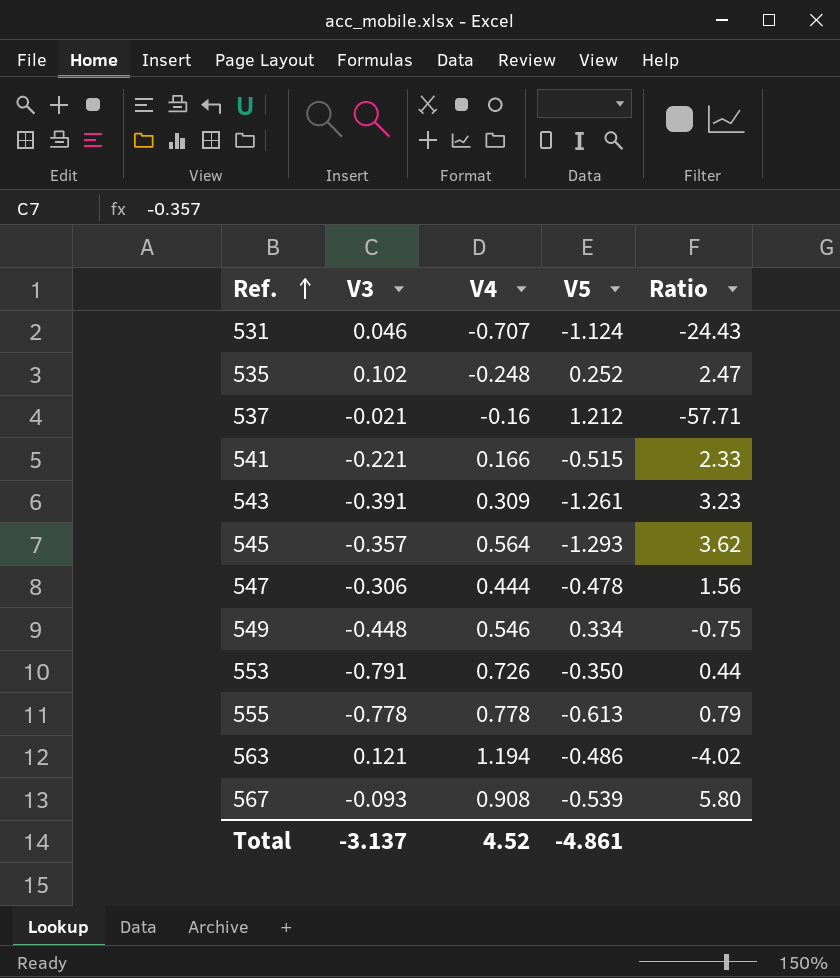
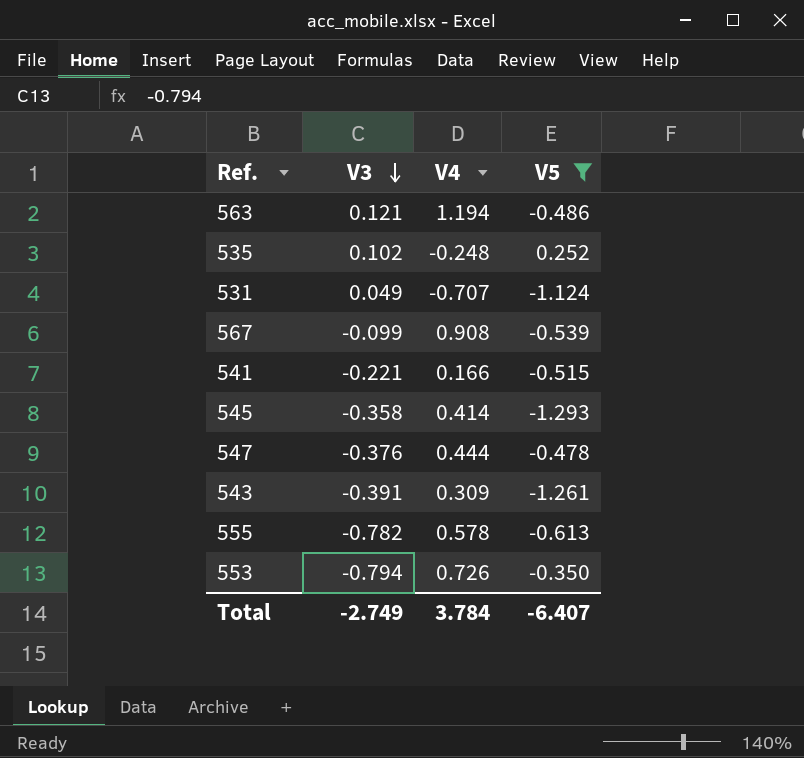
filter: none -> V5 <= 0.252
row order: Ref. ascending -> V3 descending
column Ratio | formula: [V5] / [V3] -> none
531 | V3: 0.046 -> 0.049
567 | V3: -0.093 -> -0.099
545 | V3: -0.357 -> -0.358
545 | V4: 0.564 -> 0.414
547 | V3: -0.306 -> -0.376
555 | V3: -0.778 -> -0.782
555 | V4: 0.778 -> 0.578
553 | V3: -0.791 -> -0.794
Total | V3: -3.137 -> -2.749
Total | V4: 4.52 -> 3.784
Total | V5: -4.861 -> -6.407

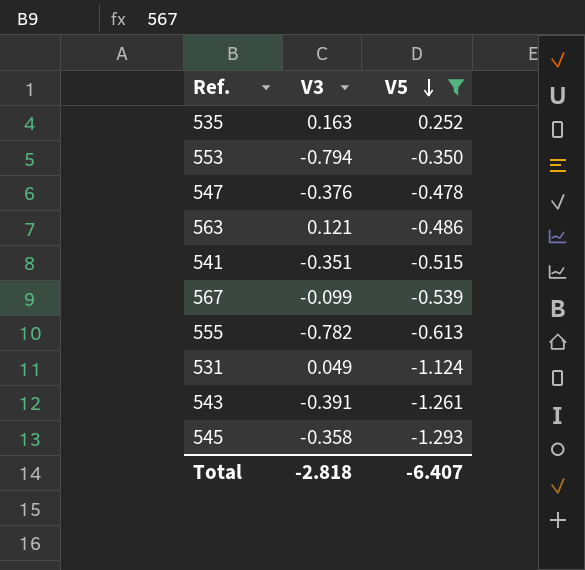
row order: V3 descending -> V5 descending
column V4 | position: 3 -> none
535 | V3: 0.102 -> 0.163
541 | V3: -0.221 -> -0.351
Total | V3: -2.749 -> -2.818

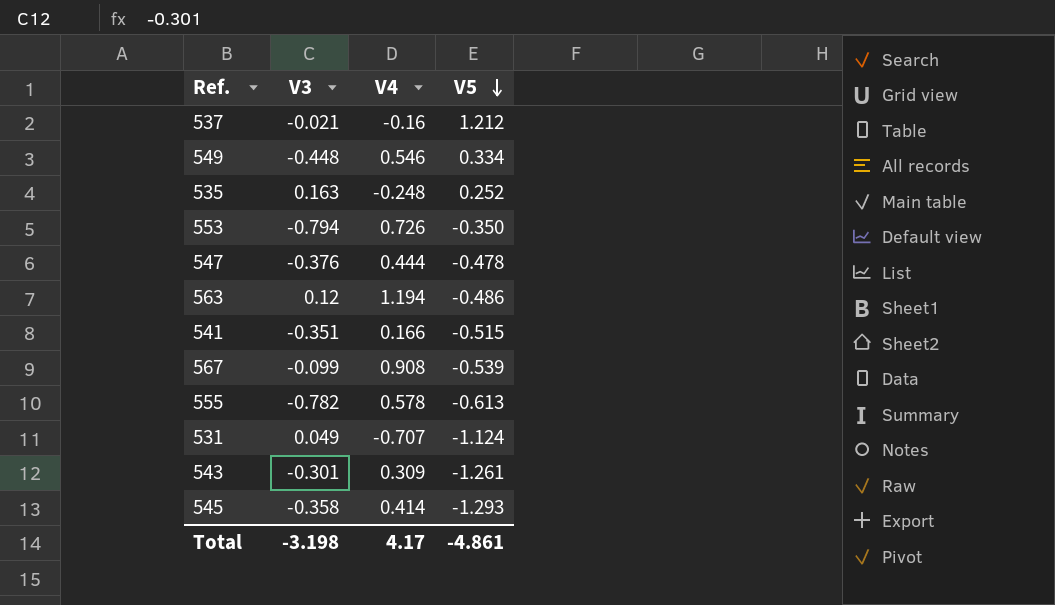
filter: V5 <= 0.252 -> none
column V4 | position: none -> 3
563 | V3: 0.121 -> 0.12
543 | V3: -0.391 -> -0.301
Total | V3: -2.818 -> -3.198
Total | V5: -6.407 -> -4.861

